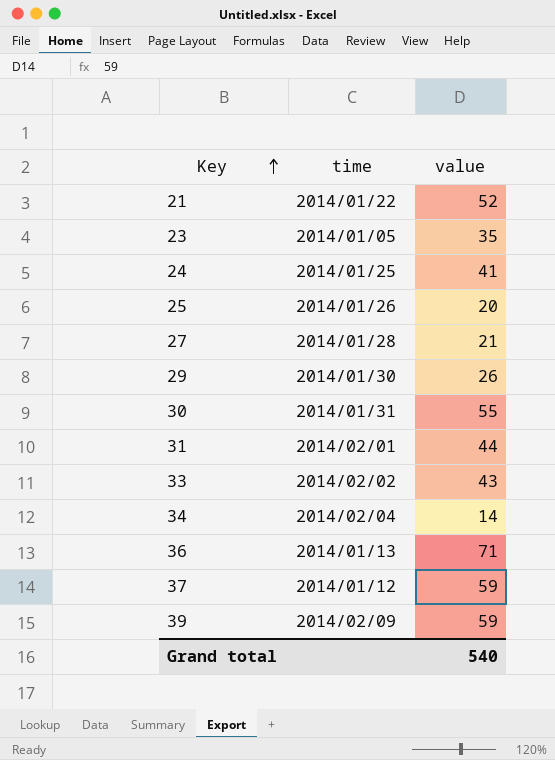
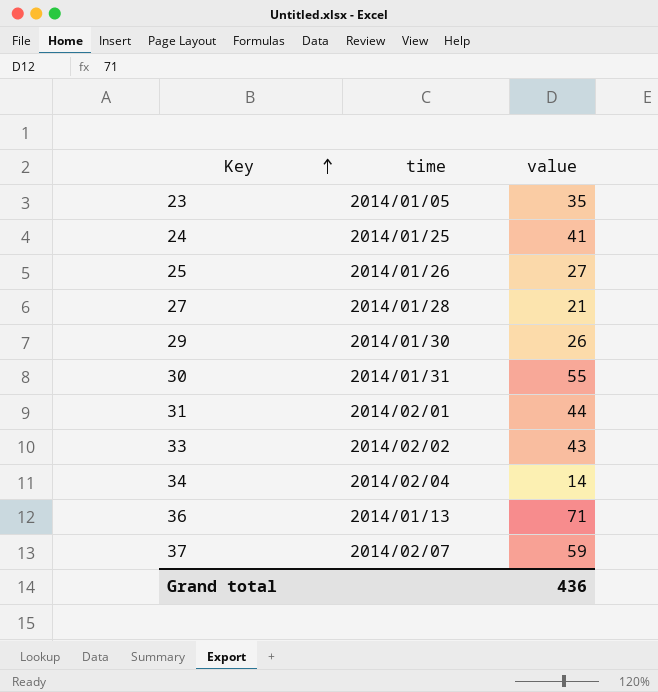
row 21: 2014/01/22 | 52 -> none
row 39: 2014/02/09 | 59 -> none
25 | value: 20 -> 27
37 | time: 2014/01/12 -> 2014/02/07
Grand total | value: 540 -> 436

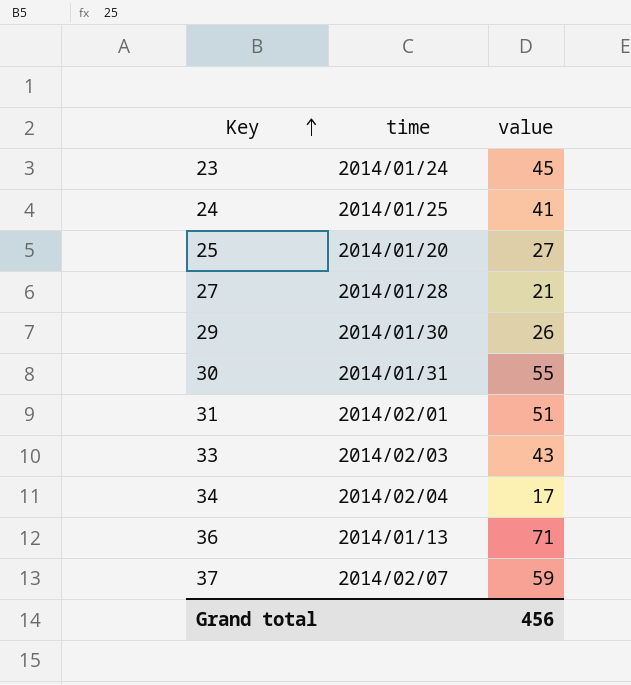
23 | time: 2014/01/05 -> 2014/01/24
23 | value: 35 -> 45
25 | time: 2014/01/26 -> 2014/01/20
31 | value: 44 -> 51
33 | time: 2014/02/02 -> 2014/02/03
34 | value: 14 -> 17
Grand total | value: 436 -> 456

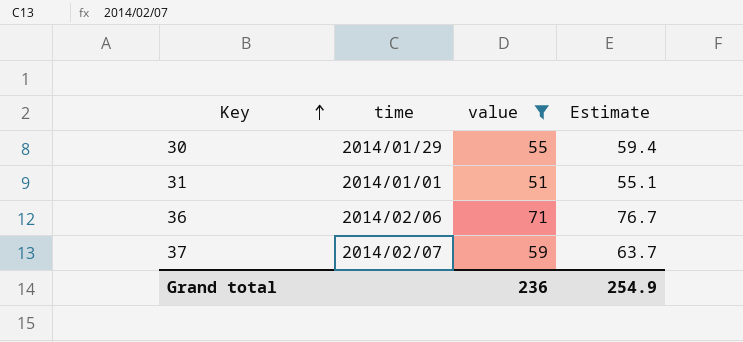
filter: none -> value >= 51
column Estimate | formula: none -> [value] * 1.08
30 | time: 2014/01/31 -> 2014/01/29
31 | time: 2014/02/01 -> 2014/01/01
36 | time: 2014/01/13 -> 2014/02/06
Grand total | value: 456 -> 236

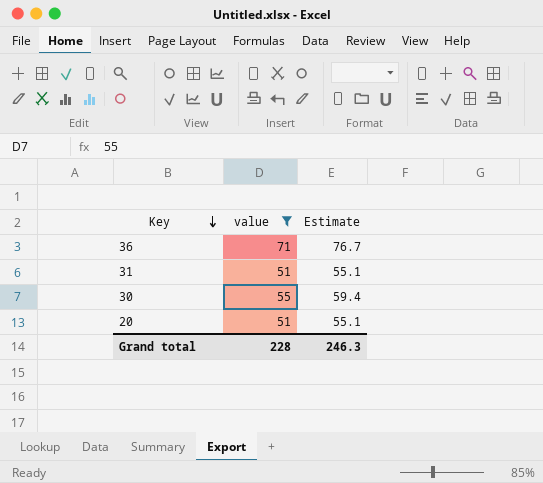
row order: Key ascending -> Key descending
column time | position: 2 -> none
row 37: 2014/02/07 | 59 | 63.7 -> none
row 20: none -> 51 | 55.1
Grand total | value: 236 -> 228
Grand total | Estimate: 254.9 -> 246.3

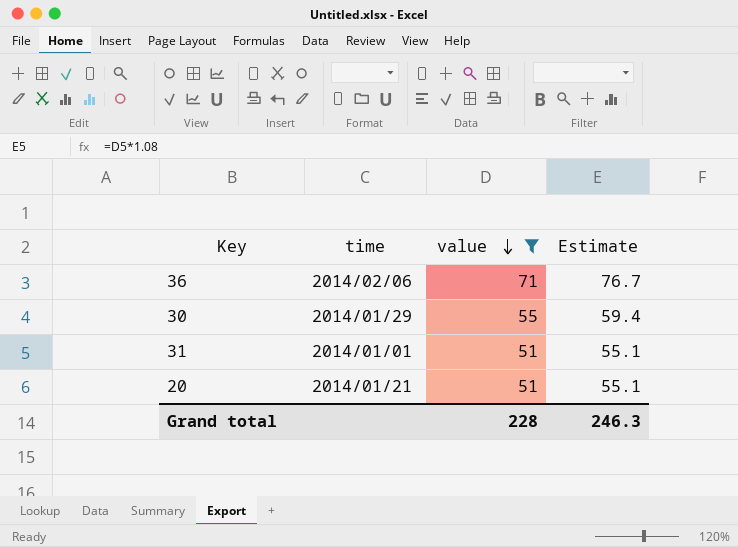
row order: Key descending -> value descending
column time | position: none -> 2

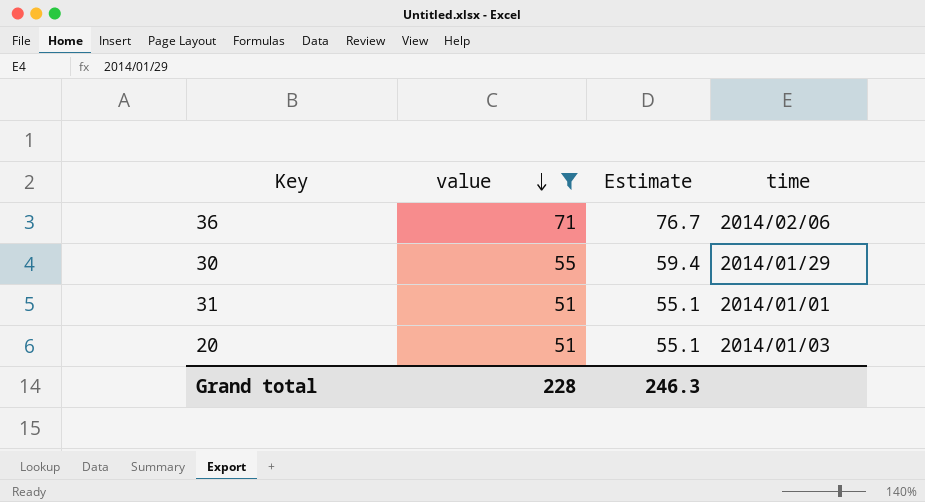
column time | position: 2 -> 4
20 | time: 2014/01/21 -> 2014/01/03

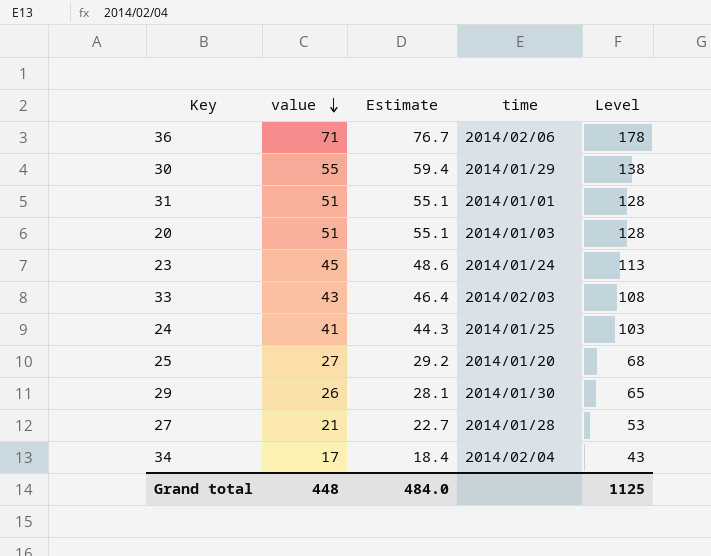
filter: value >= 51 -> none
column Level | formula: none -> [value] * 2.5
Grand total | value: 228 -> 448
Grand total | Estimate: 246.3 -> 484.0

